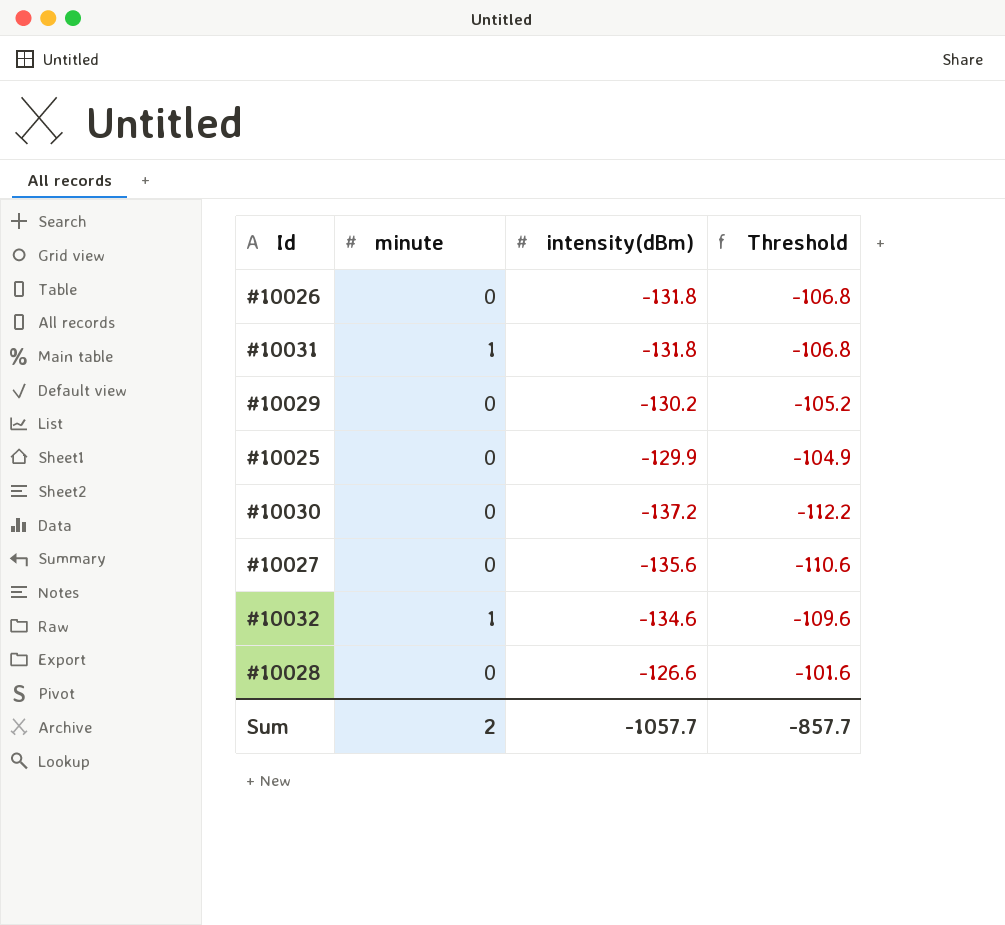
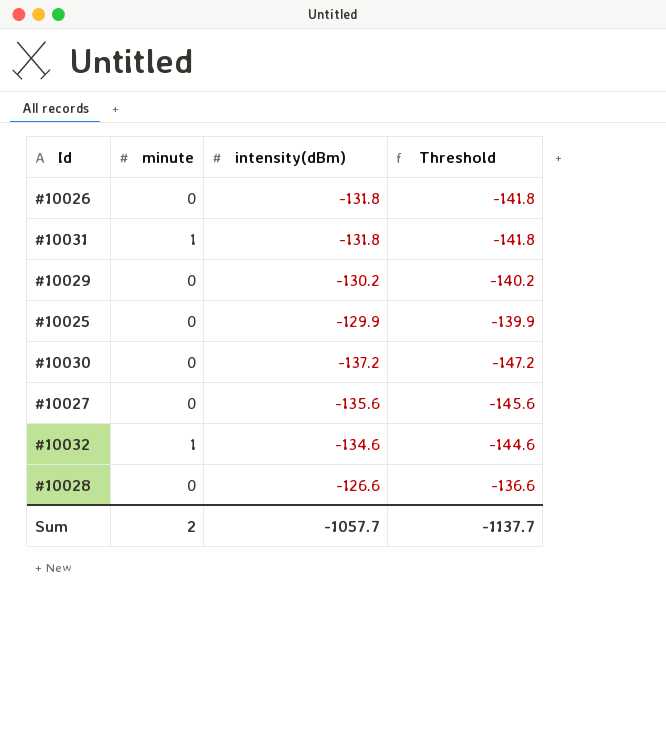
column Threshold | formula: [intensity(dBm)] + 25 -> [intensity(dBm)] - 10
Sum | Threshold: -857.7 -> -1137.7

